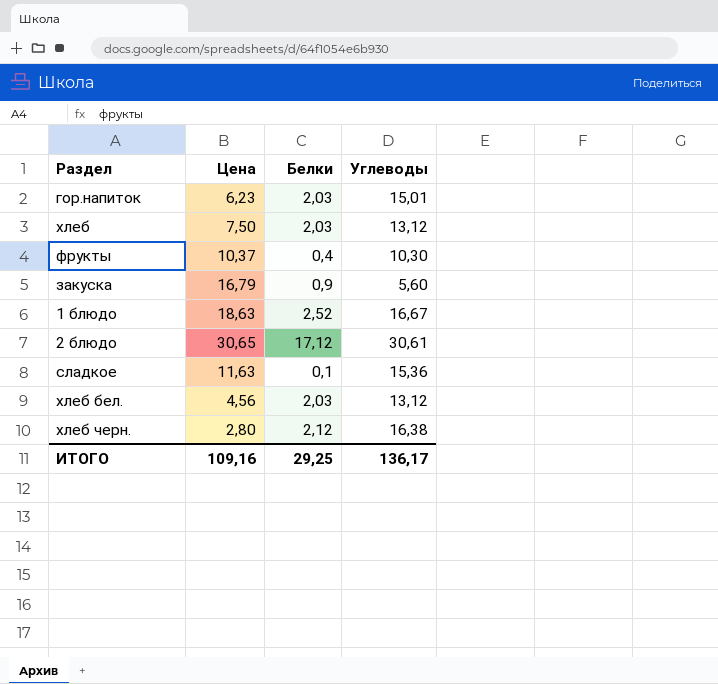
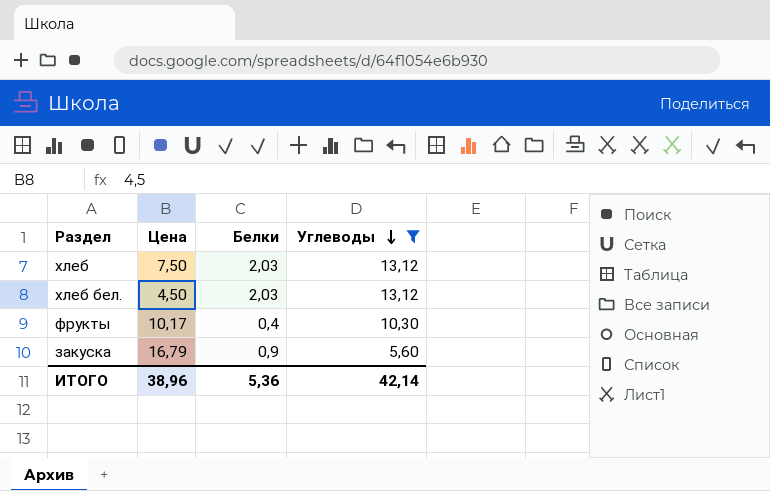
filter: none -> Углеводы <= 13,12
row order: none -> Углеводы descending
хлеб бел. | Цена: 4,56 -> 4,50
фрукты | Цена: 10,37 -> 10,17
ИТОГО | Цена: 109,16 -> 38,96
ИТОГО | Белки: 29,25 -> 5,36
ИТОГО | Углеводы: 136,17 -> 42,14

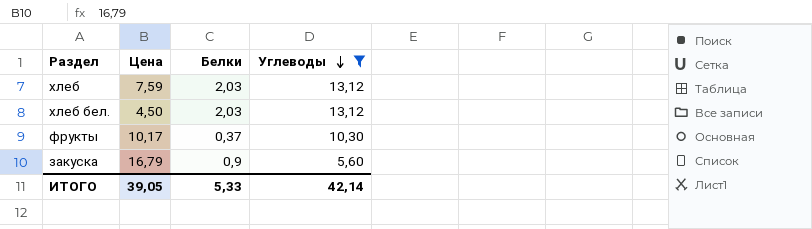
хлеб | Цена: 7,50 -> 7,59
фрукты | Белки: 0,4 -> 0,37
ИТОГО | Цена: 38,96 -> 39,05
ИТОГО | Белки: 5,36 -> 5,33

